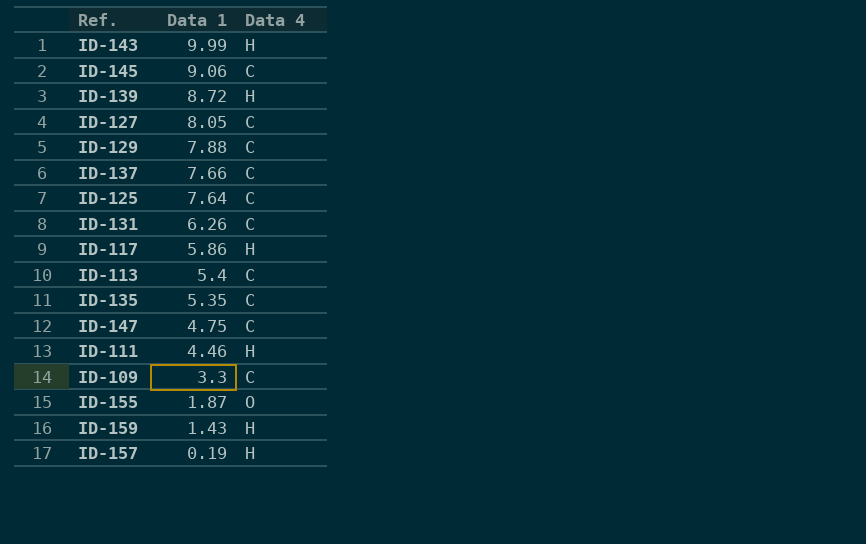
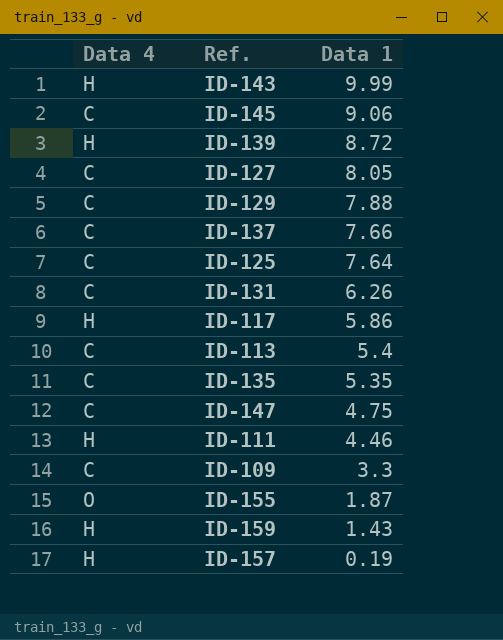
column Data 4 | position: 3 -> 1

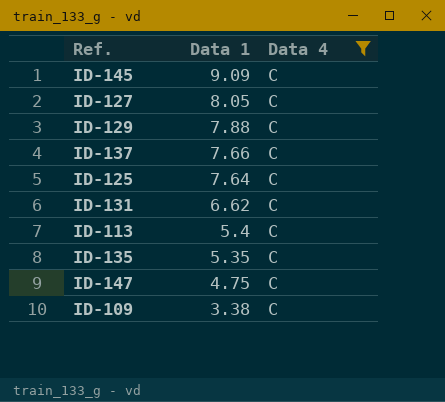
filter: none -> Data 4 = C
column Data 4 | position: 1 -> 3
ID-145 | Data 1: 9.06 -> 9.09
ID-131 | Data 1: 6.26 -> 6.62
ID-109 | Data 1: 3.3 -> 3.38

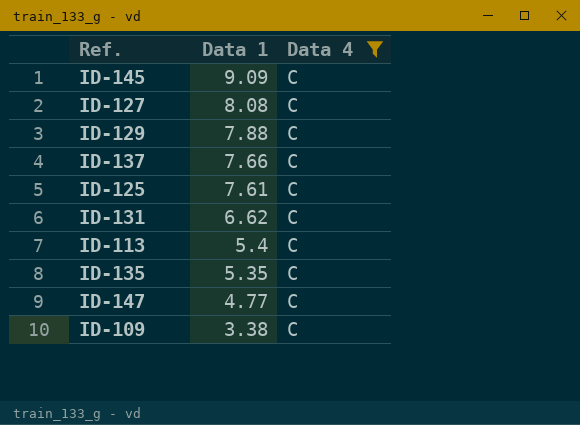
ID-127 | Data 1: 8.05 -> 8.08
ID-125 | Data 1: 7.64 -> 7.61
ID-147 | Data 1: 4.75 -> 4.77

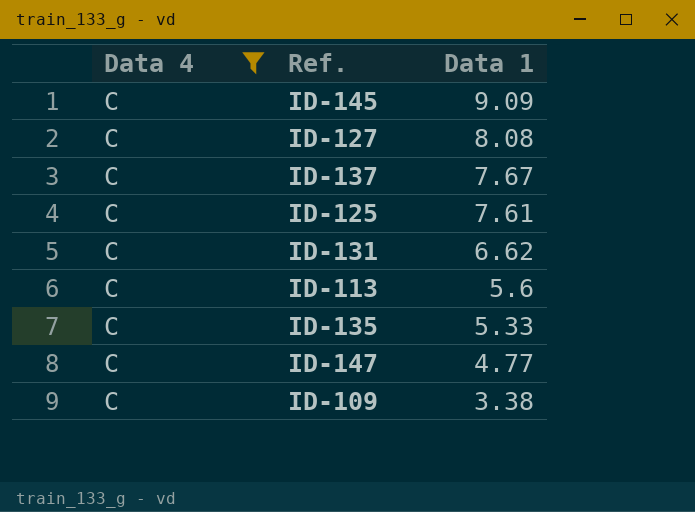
column Data 4 | position: 3 -> 1
row ID-129: 7.88 | C -> none
ID-137 | Data 1: 7.66 -> 7.67
ID-113 | Data 1: 5.4 -> 5.6
ID-135 | Data 1: 5.35 -> 5.33

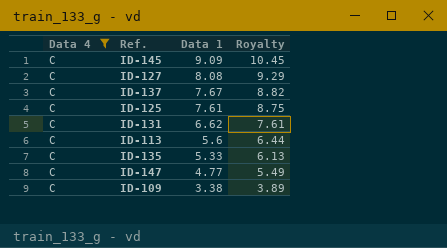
column Royalty | formula: none -> [Data 1] * 1.15

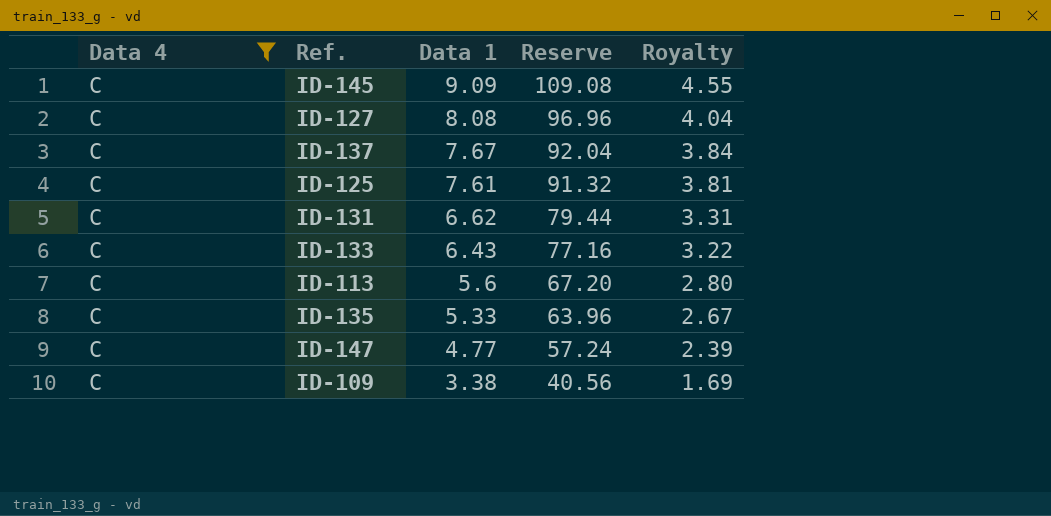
column Reserve | formula: none -> [Data 1] * 12
column Royalty | formula: [Data 1] * 1.15 -> [Data 1] * 0.5
row ID-133: none -> C | 6.43 | 77.16 | 3.22

